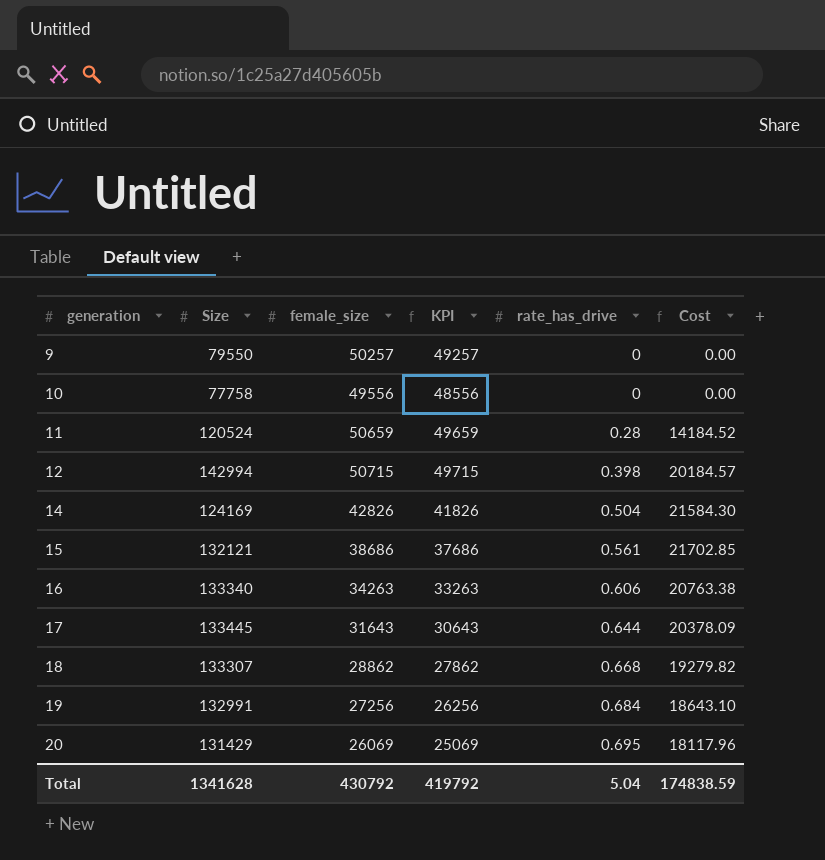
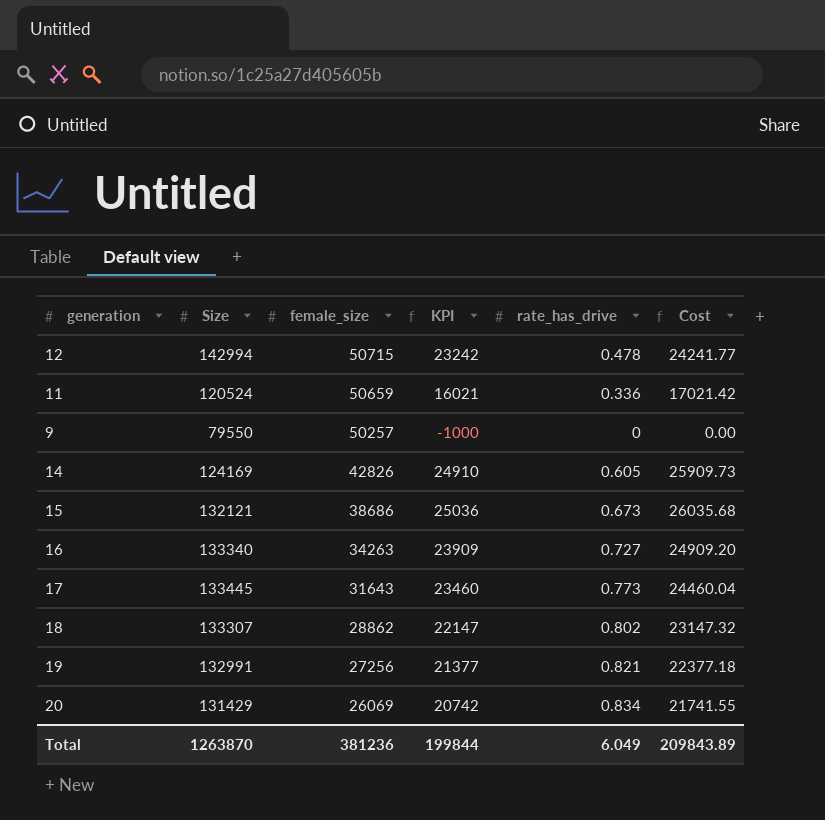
row order: generation ascending -> female_size descending
column KPI | formula: [female_size] - 1000 -> [Cost] - 1000
row 10: 77758 | 49556 | 48556 | 0 | 0.00 -> none
12 | rate_has_drive: 0.398 -> 0.478
12 | Cost: 20184.57 -> 24241.77
11 | rate_has_drive: 0.28 -> 0.336
11 | Cost: 14184.52 -> 17021.42
14 | rate_has_drive: 0.504 -> 0.605
14 | Cost: 21584.30 -> 25909.73
15 | rate_has_drive: 0.561 -> 0.673
15 | Cost: 21702.85 -> 26035.68
16 | rate_has_drive: 0.606 -> 0.727
16 | Cost: 20763.38 -> 24909.20
17 | rate_has_drive: 0.644 -> 0.773
17 | Cost: 20378.09 -> 24460.04
18 | rate_has_drive: 0.668 -> 0.802
18 | Cost: 19279.82 -> 23147.32
19 | rate_has_drive: 0.684 -> 0.821
19 | Cost: 18643.10 -> 22377.18
20 | rate_has_drive: 0.695 -> 0.834
20 | Cost: 18117.96 -> 21741.55
Total | Size: 1341628 -> 1263870
Total | female_size: 430792 -> 381236
Total | KPI: 419792 -> 199844
Total | rate_has_drive: 5.04 -> 6.049
Total | Cost: 174838.59 -> 209843.89

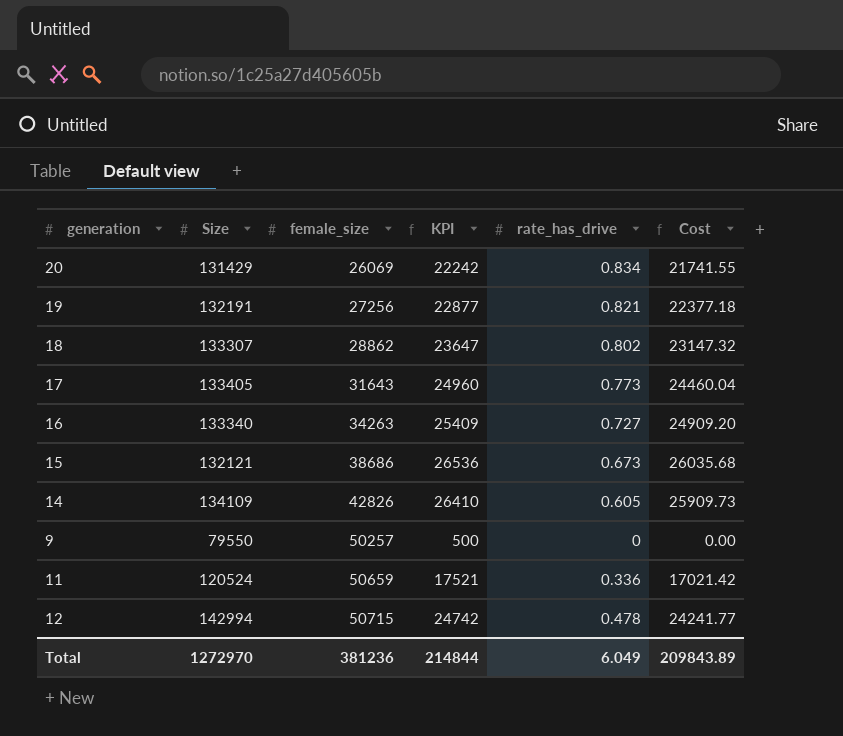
row order: female_size descending -> female_size ascending
column KPI | formula: [Cost] - 1000 -> [Cost] + 500
19 | Size: 132991 -> 132191
17 | Size: 133445 -> 133405
14 | Size: 124169 -> 134109
Total | Size: 1263870 -> 1272970
Total | KPI: 199844 -> 214844

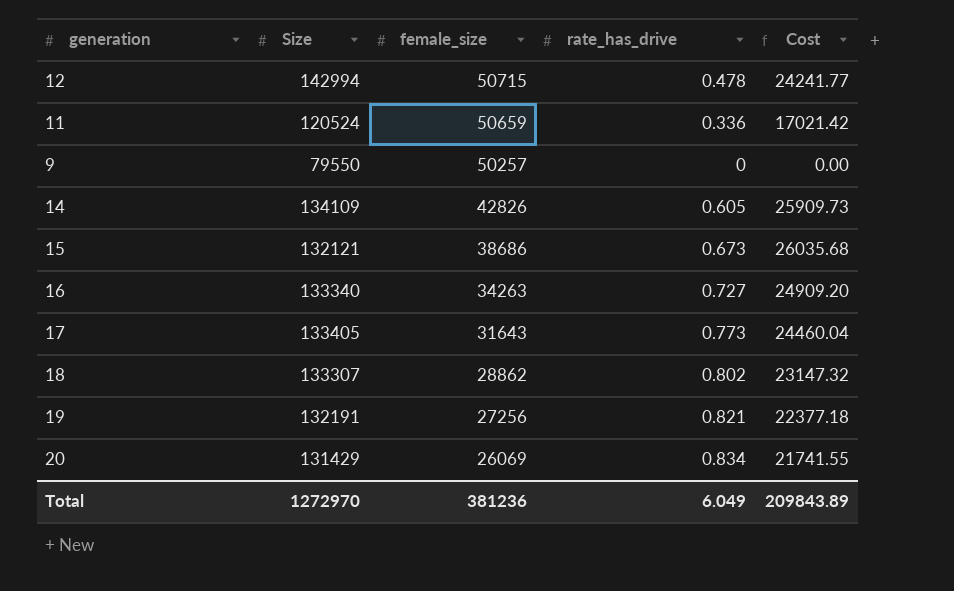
row order: female_size ascending -> female_size descending
column KPI | formula: [Cost] + 500 -> none

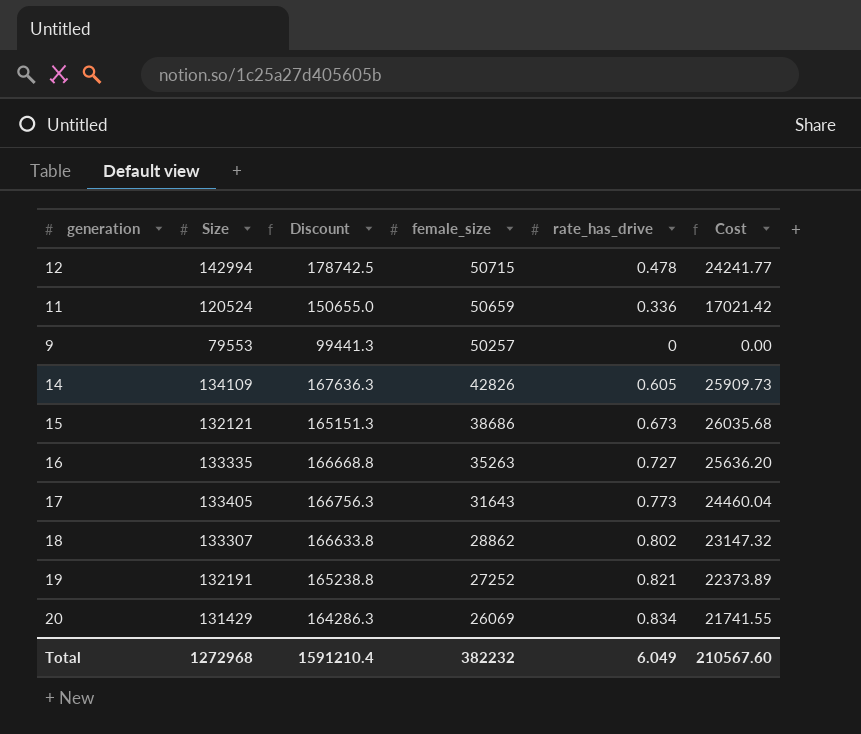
column Discount | formula: none -> [Size] * 1.25
9 | Size: 79550 -> 79553
16 | Size: 133340 -> 133335
16 | female_size: 34263 -> 35263
16 | Cost: 24909.20 -> 25636.20
19 | female_size: 27256 -> 27252
19 | Cost: 22377.18 -> 22373.89
Total | Size: 1272970 -> 1272968
Total | female_size: 381236 -> 382232
Total | Cost: 209843.89 -> 210567.60

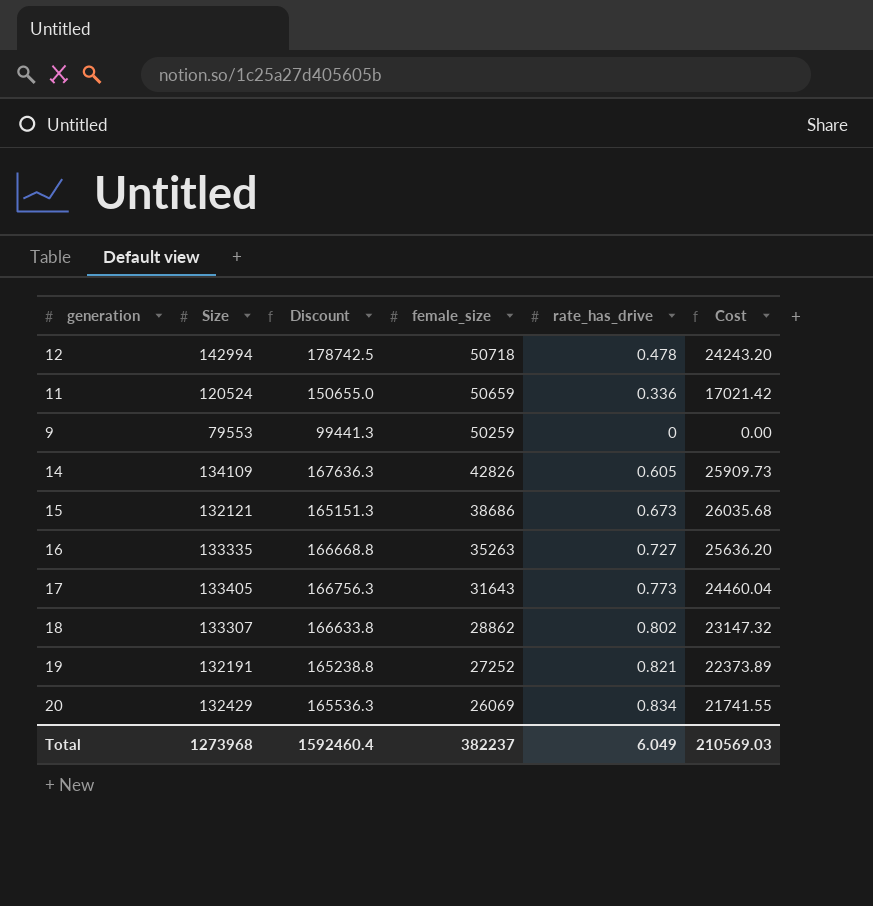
12 | female_size: 50715 -> 50718
12 | Cost: 24241.77 -> 24243.20
9 | female_size: 50257 -> 50259
20 | Size: 131429 -> 132429
20 | Discount: 164286.3 -> 165536.3
Total | Size: 1272968 -> 1273968
Total | Discount: 1591210.4 -> 1592460.4
Total | female_size: 382232 -> 382237
Total | Cost: 210567.60 -> 210569.03

